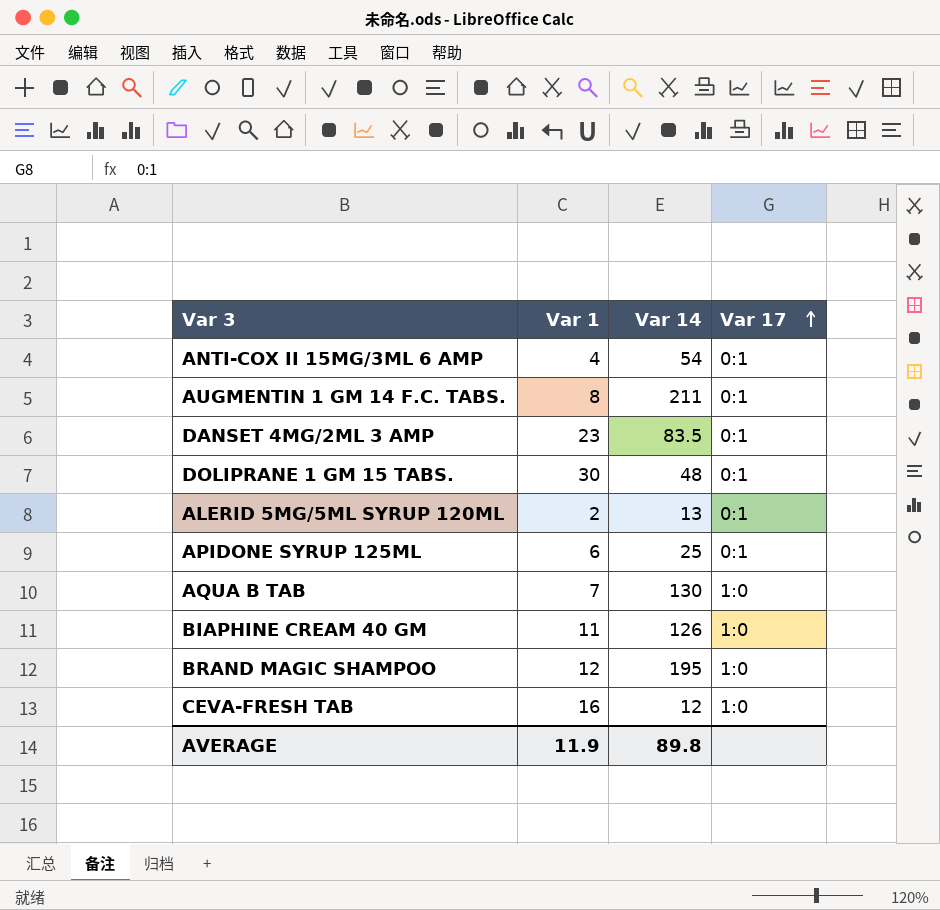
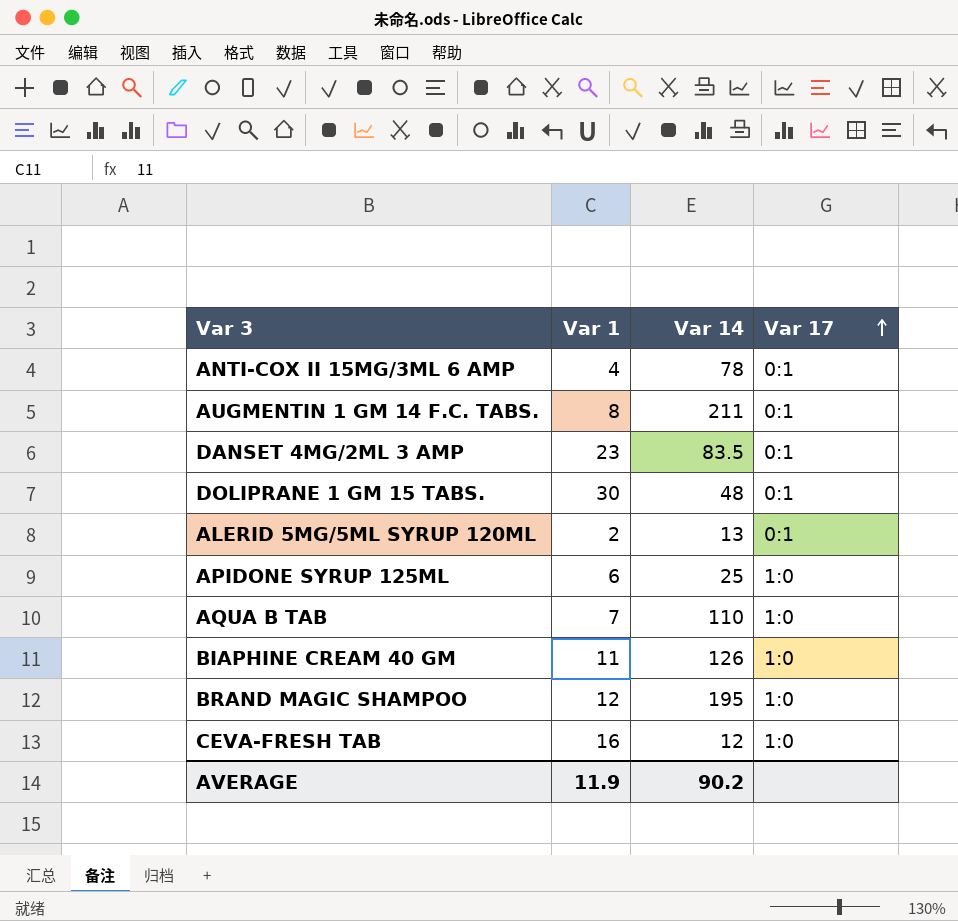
ANTI-COX II 15MG/3ML 6 AMP | Var 14: 54 -> 78
APIDONE SYRUP 125ML | Var 17: 0:1 -> 1:0
AQUA B TAB | Var 14: 130 -> 110
AVERAGE | Var 14: 89.8 -> 90.2

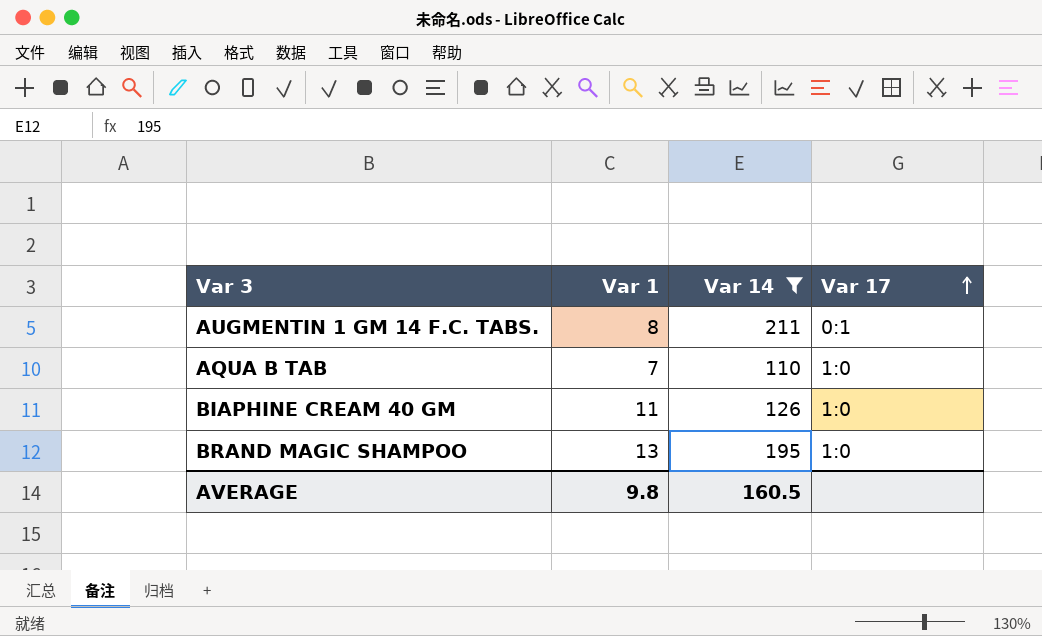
filter: none -> Var 14 >= 110
BRAND MAGIC SHAMPOO | Var 1: 12 -> 13
AVERAGE | Var 1: 11.9 -> 9.8
AVERAGE | Var 14: 90.2 -> 160.5

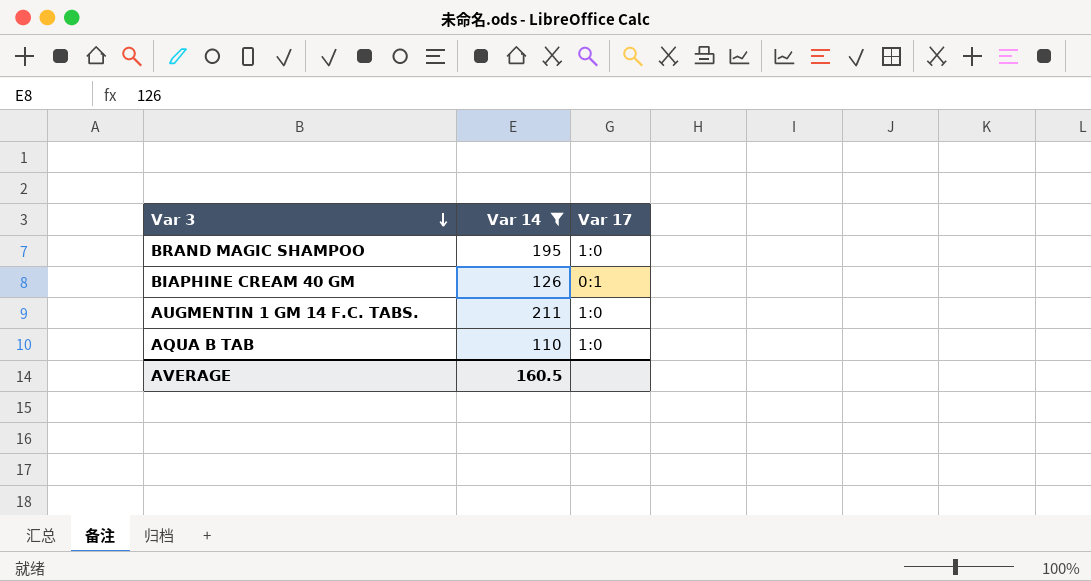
row order: Var 17 ascending -> Var 3 descending
column Var 1 | position: 2 -> none
BIAPHINE CREAM 40 GM | Var 17: 1:0 -> 0:1
AUGMENTIN 1 GM 14 F.C. TABS. | Var 17: 0:1 -> 1:0

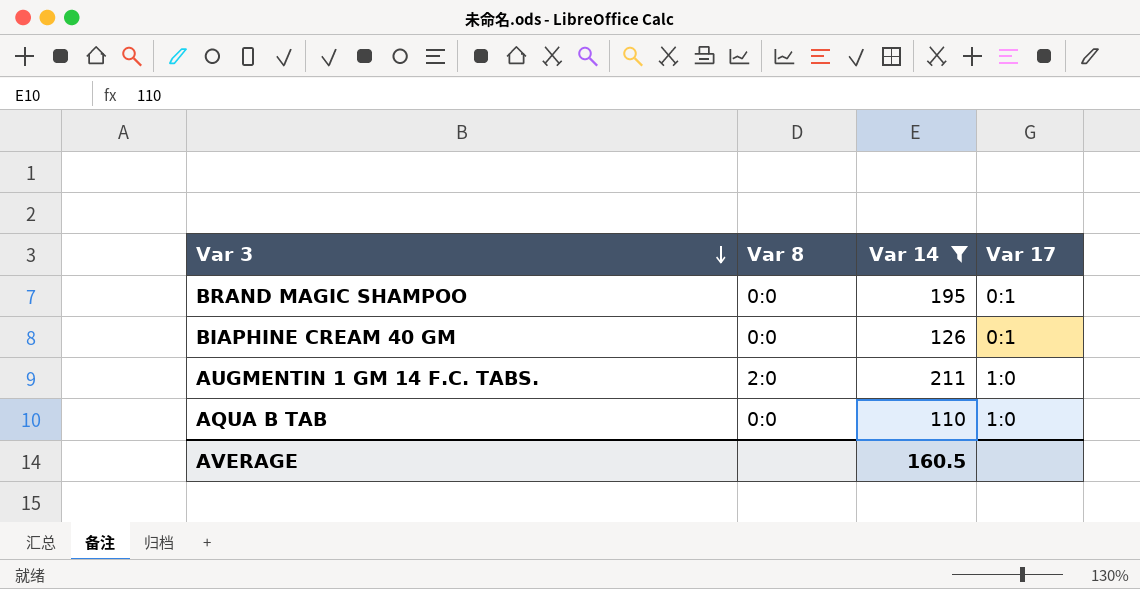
column Var 8 | position: none -> 2
BRAND MAGIC SHAMPOO | Var 17: 1:0 -> 0:1

